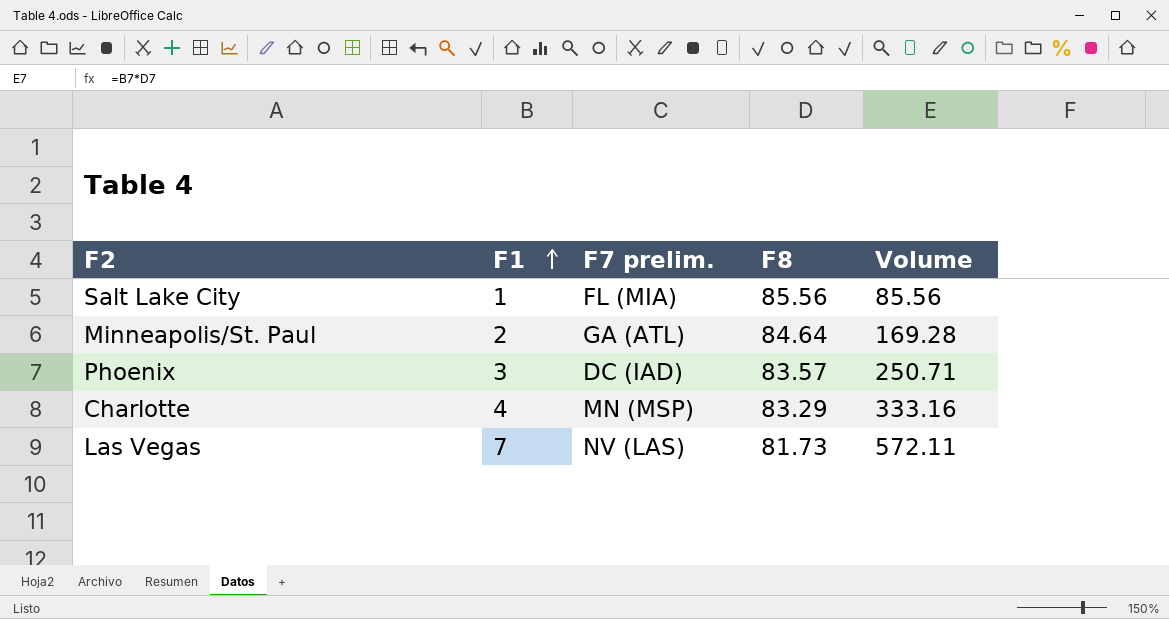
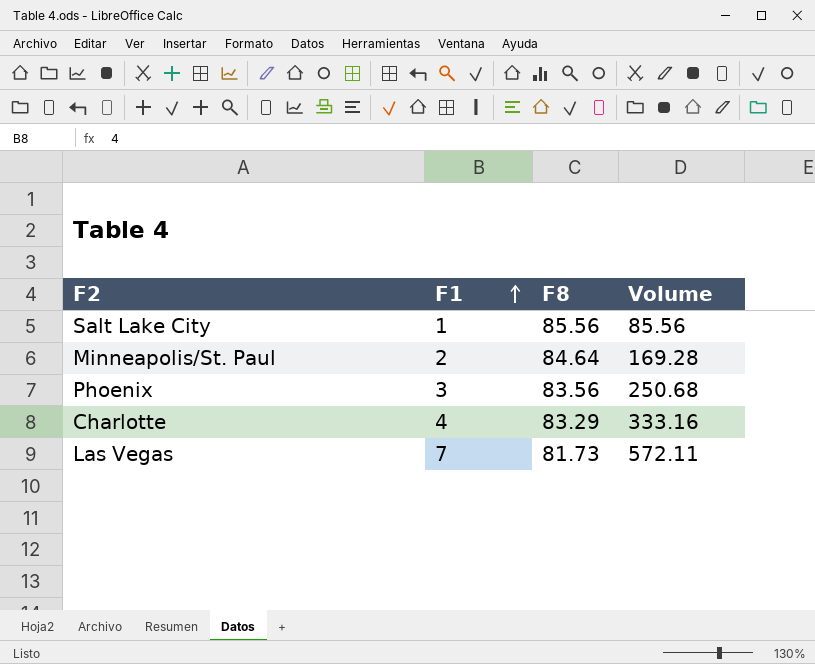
column F7 prelim. | position: 3 -> none
Phoenix | F8: 83.57 -> 83.56
Phoenix | Volume: 250.71 -> 250.68

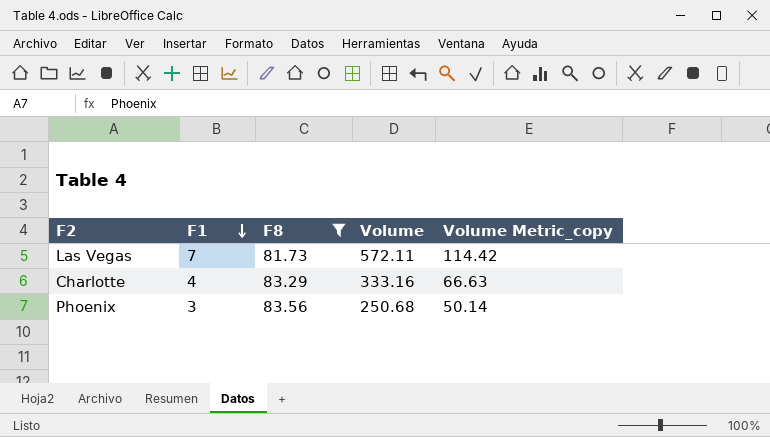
filter: none -> F8 <= 83.56
row order: F1 ascending -> F1 descending
column Volume Metric_copy | formula: none -> [Volume] * 0.2

